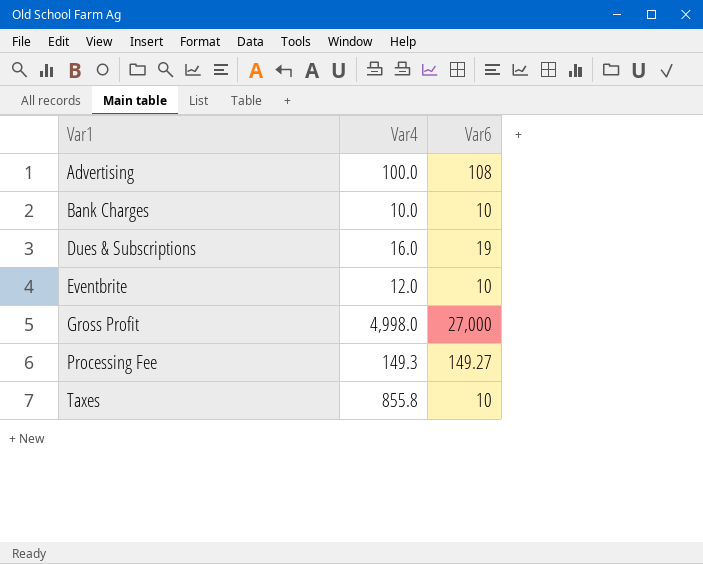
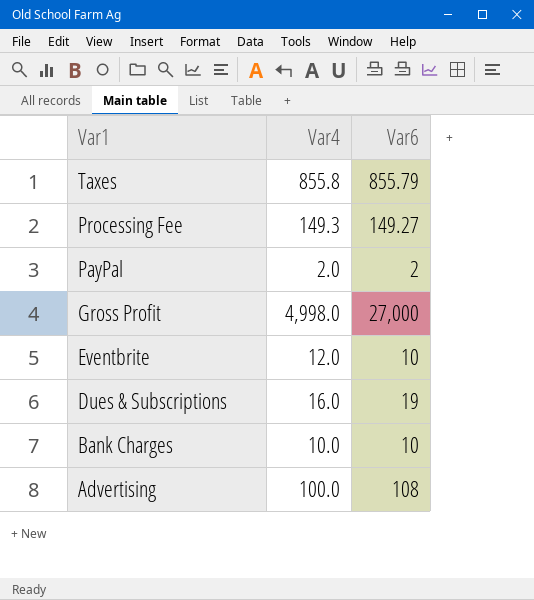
row order: Var1 ascending -> Var1 descending
Taxes | Var6: 10 -> 855.79
row PayPal: none -> 2.0 | 2

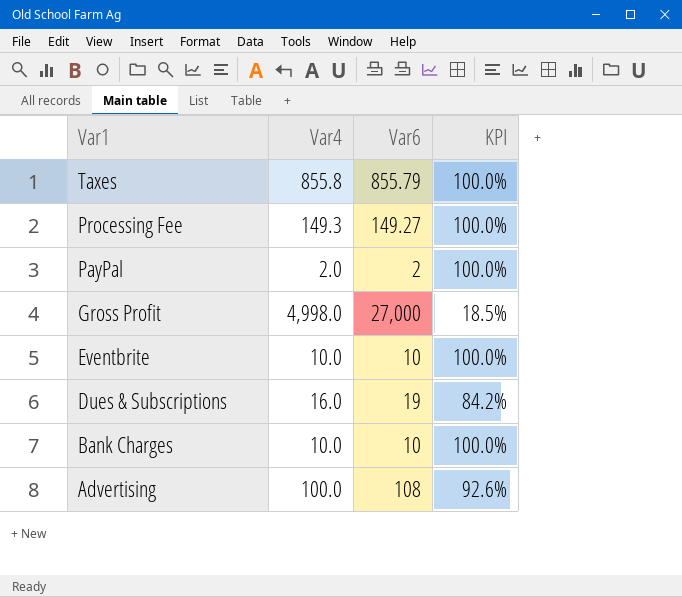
column KPI | formula: none -> [Var4] / [Var6]
Eventbrite | Var4: 12.0 -> 10.0

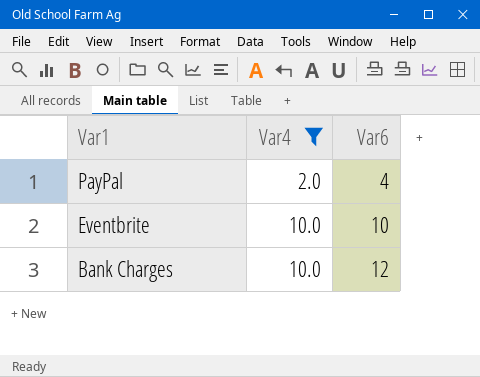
filter: none -> Var4 <= 10.0
column KPI | formula: [Var4] / [Var6] -> none
PayPal | Var6: 2 -> 4
Bank Charges | Var6: 10 -> 12

